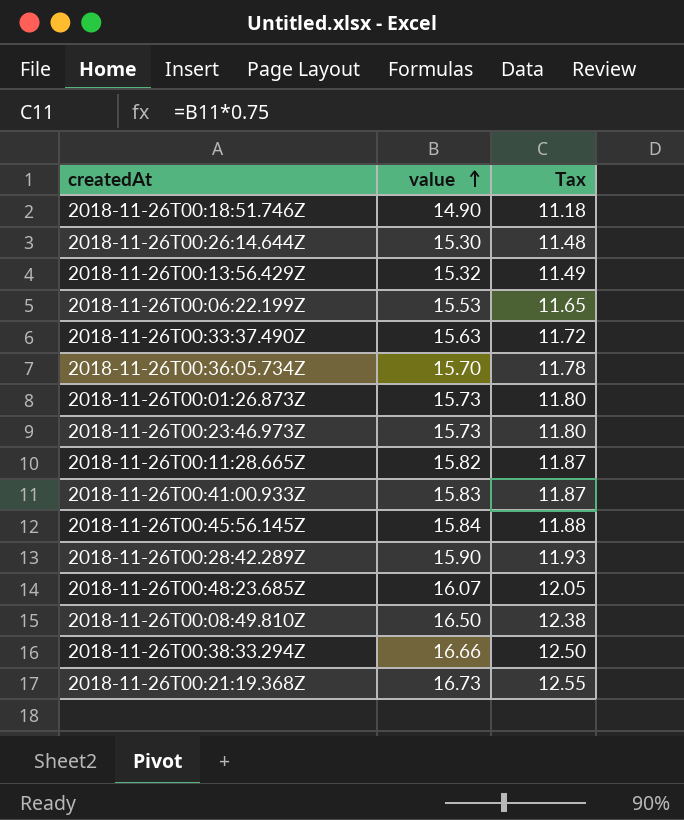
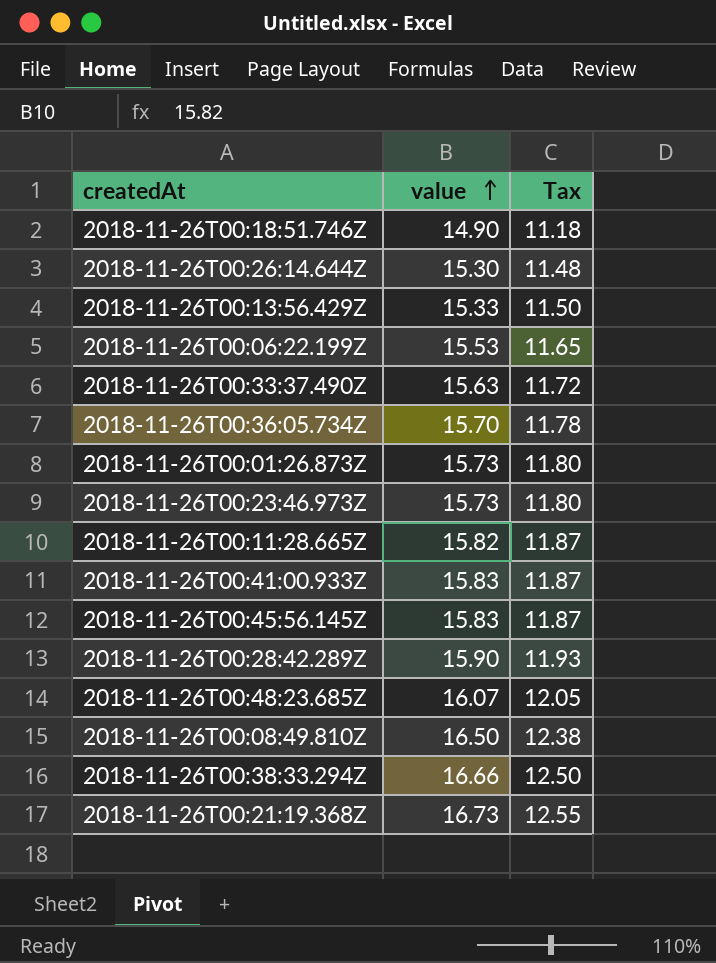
2018-11-26T00:13:56.429Z | value: 15.32 -> 15.33
2018-11-26T00:13:56.429Z | Tax: 11.49 -> 11.50
2018-11-26T00:45:56.145Z | value: 15.84 -> 15.83
2018-11-26T00:45:56.145Z | Tax: 11.88 -> 11.87

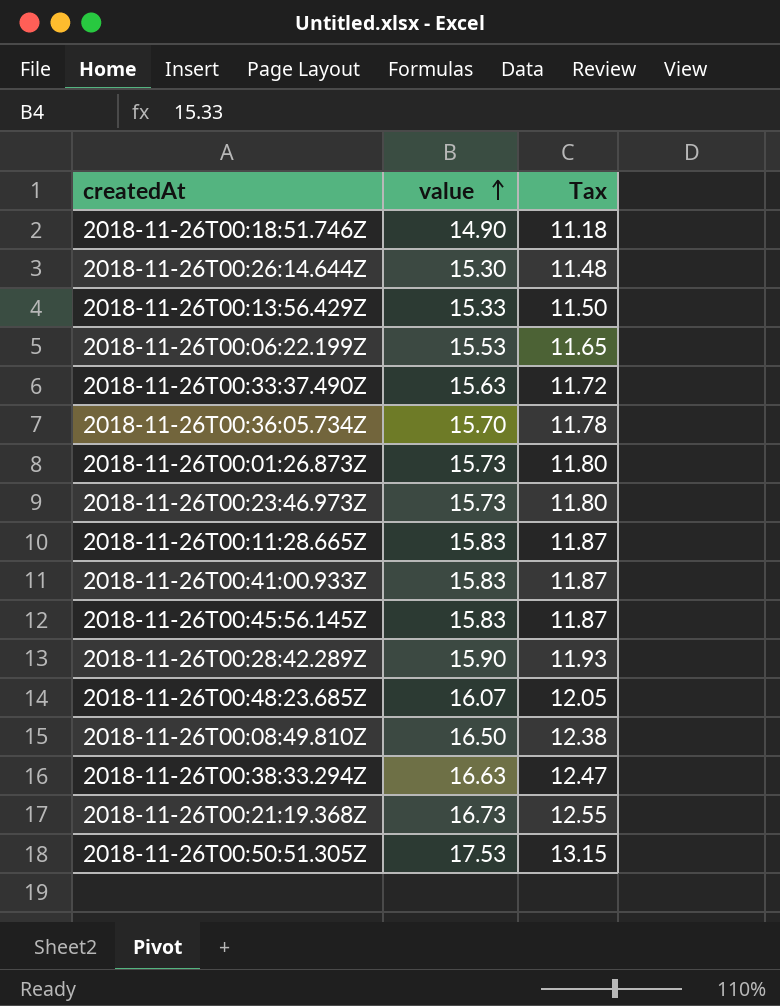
2018-11-26T00:11:28.665Z | value: 15.82 -> 15.83
2018-11-26T00:38:33.294Z | value: 16.66 -> 16.63
2018-11-26T00:38:33.294Z | Tax: 12.50 -> 12.47
row 2018-11-26T00:50:51.305Z: none -> 17.53 | 13.15

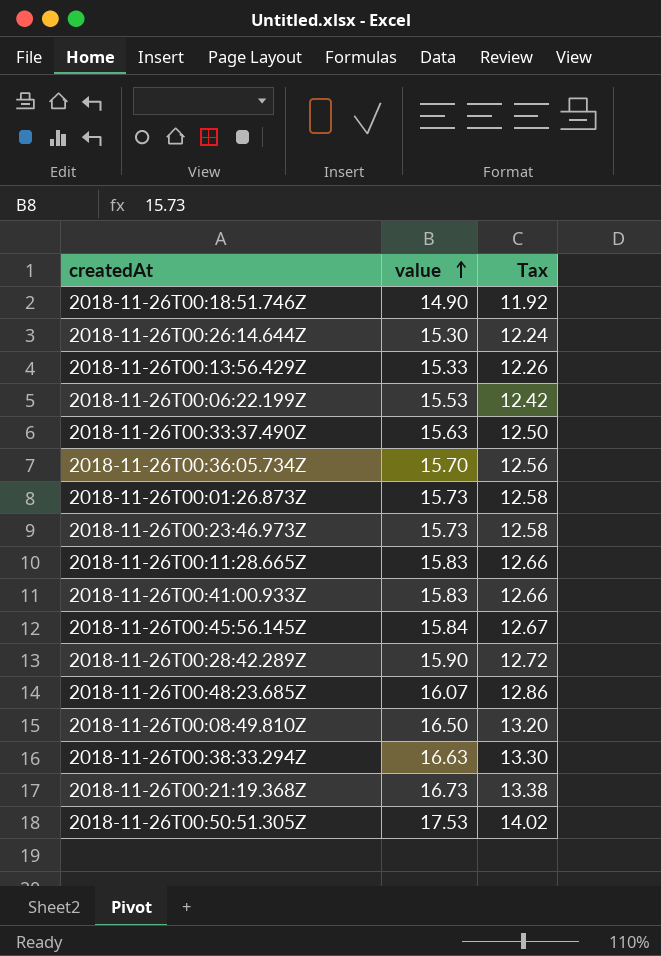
column Tax | formula: [value] * 0.75 -> [value] * 0.8
2018-11-26T00:45:56.145Z | value: 15.83 -> 15.84

